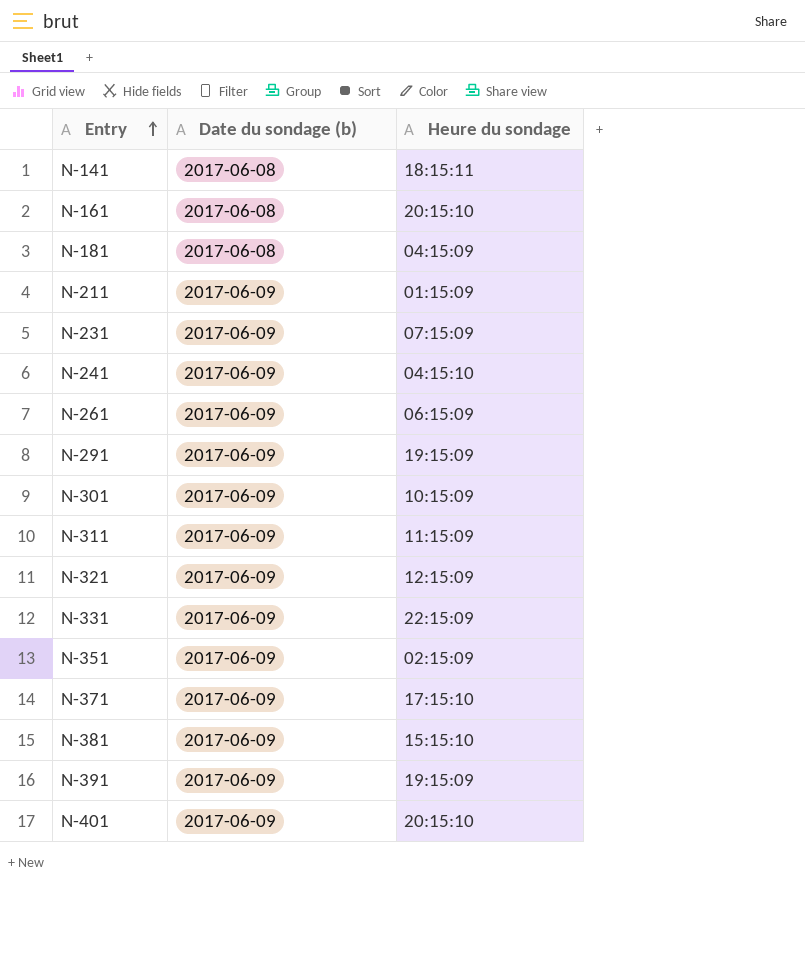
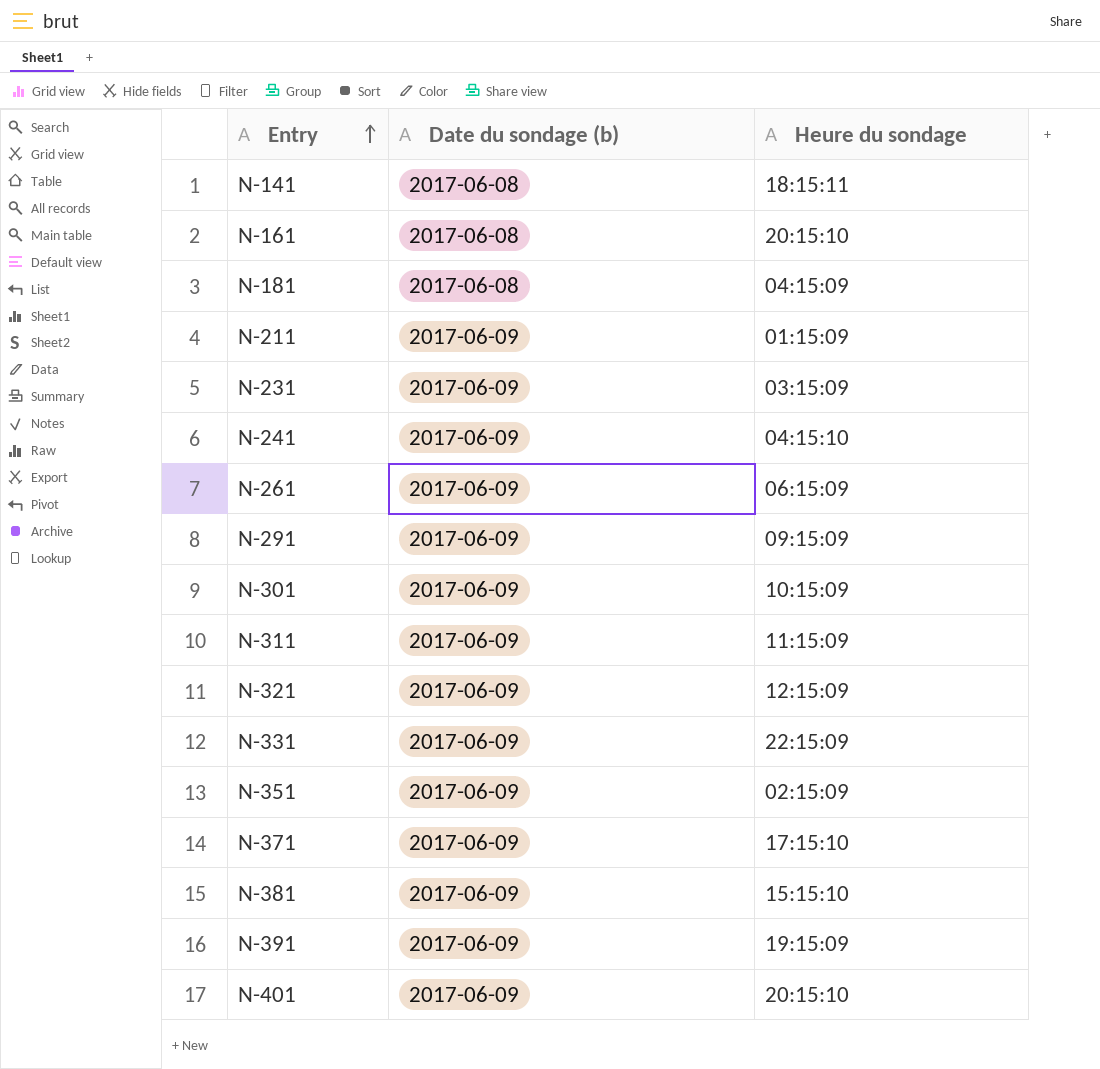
N-231 | Heure du sondage: 07:15:09 -> 03:15:09
N-291 | Heure du sondage: 19:15:09 -> 09:15:09

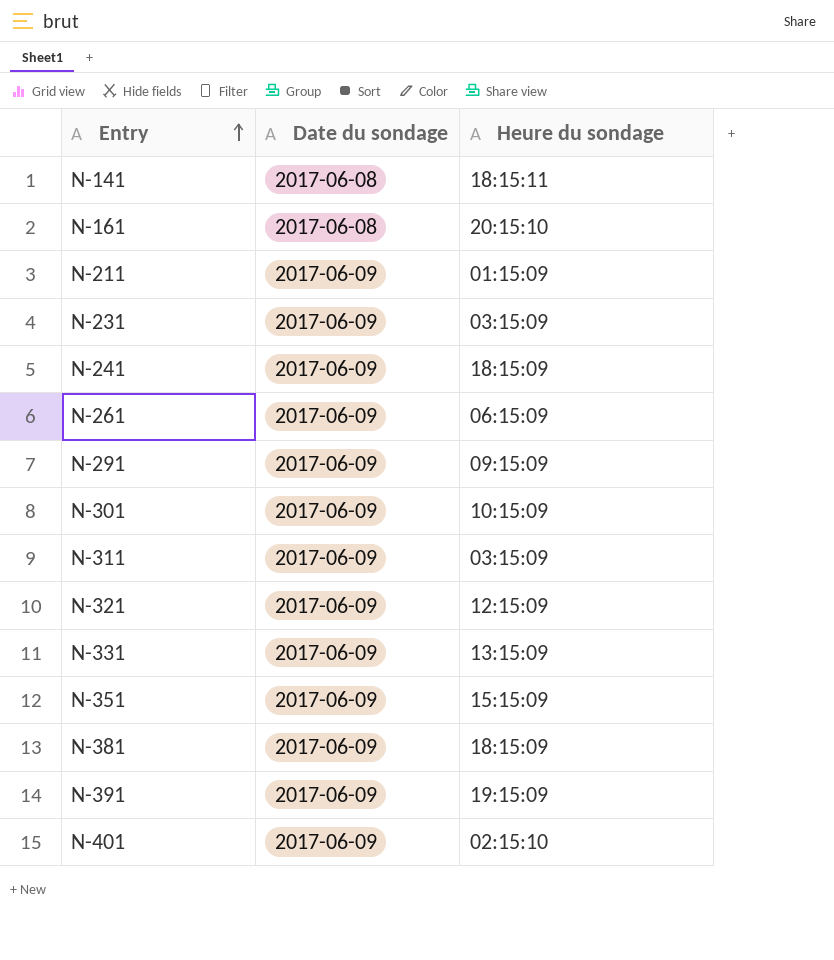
column name: Date du sondage (b) -> Date du sondage
row N-181: 2017-06-08 | 04:15:09 -> none
row N-371: 2017-06-09 | 17:15:10 -> none
N-241 | Heure du sondage: 04:15:10 -> 18:15:09
N-311 | Heure du sondage: 11:15:09 -> 03:15:09
N-331 | Heure du sondage: 22:15:09 -> 13:15:09
N-351 | Heure du sondage: 02:15:09 -> 15:15:09
N-381 | Heure du sondage: 15:15:10 -> 18:15:09
N-401 | Heure du sondage: 20:15:10 -> 02:15:10

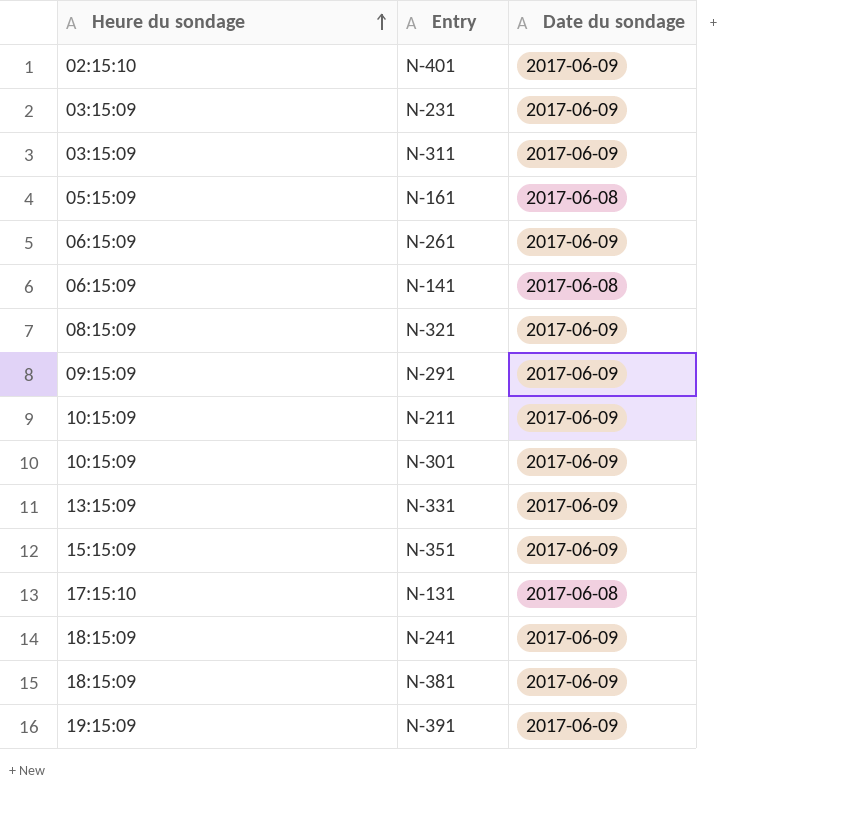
row order: Entry ascending -> Heure du sondage ascending
column Heure du sondage | position: 3 -> 1
N-161 | Heure du sondage: 20:15:10 -> 05:15:09
N-141 | Heure du sondage: 18:15:11 -> 06:15:09
N-321 | Heure du sondage: 12:15:09 -> 08:15:09
N-211 | Heure du sondage: 01:15:09 -> 10:15:09
row N-131: none -> 17:15:10 | 2017-06-08

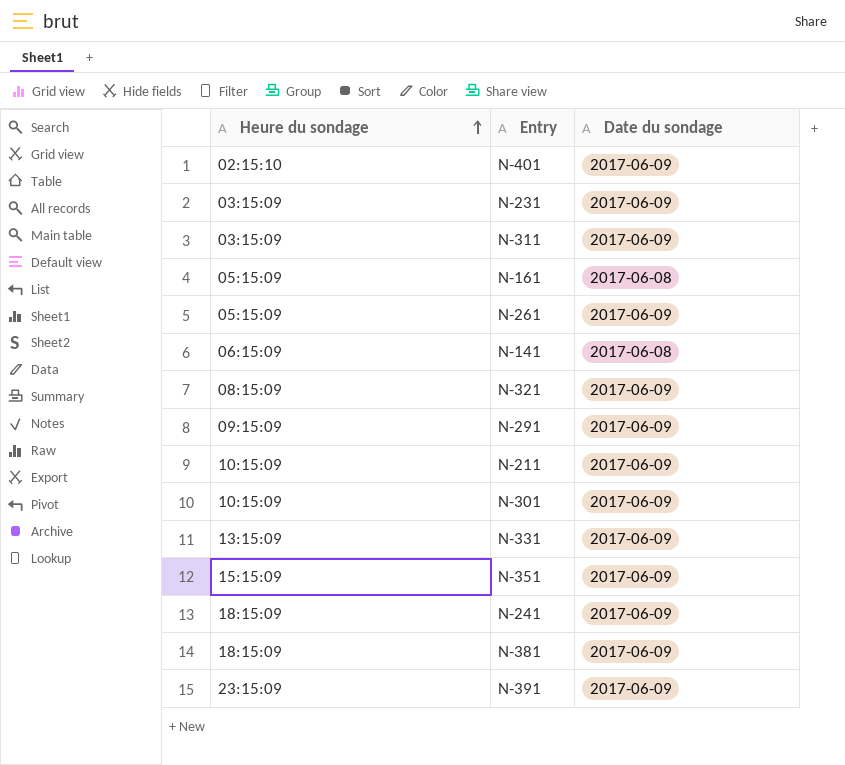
row N-131: 17:15:10 | 2017-06-08 -> none
N-261 | Heure du sondage: 06:15:09 -> 05:15:09
N-391 | Heure du sondage: 19:15:09 -> 23:15:09

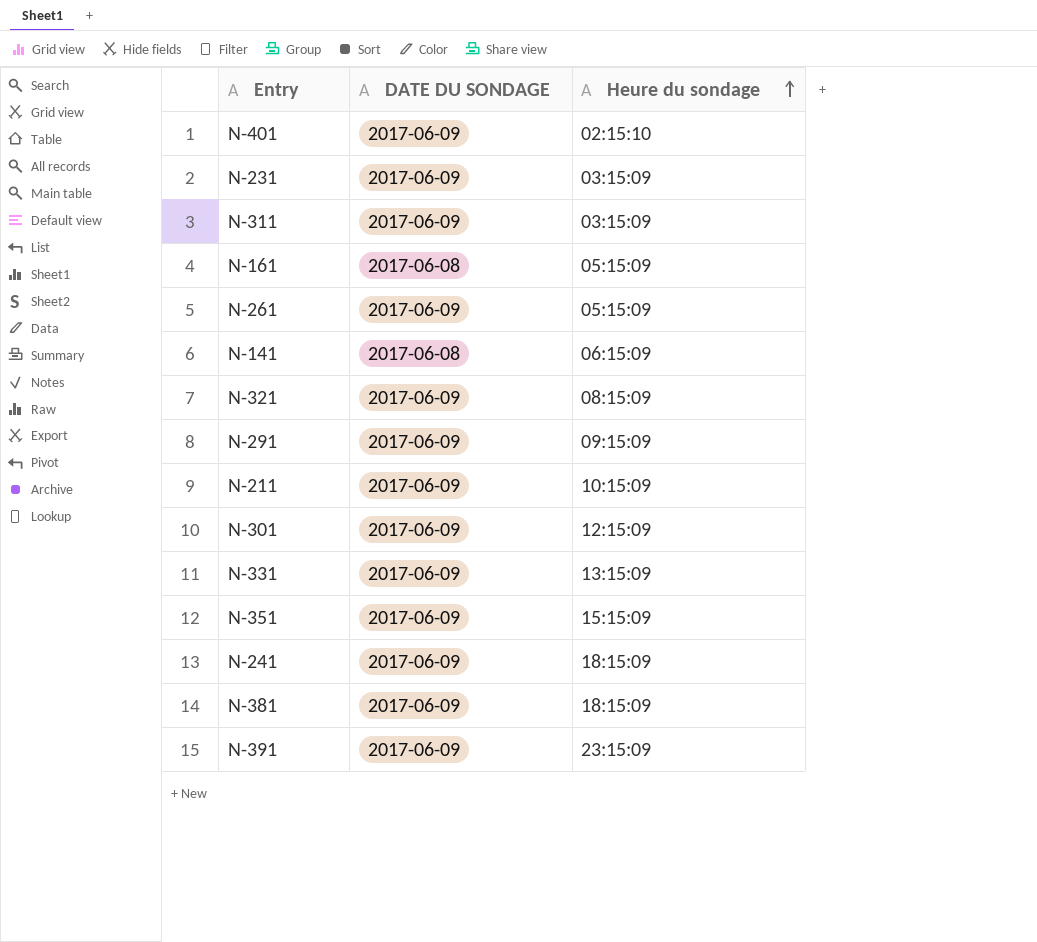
column name: Date du sondage -> DATE DU SONDAGE
column Heure du sondage | position: 1 -> 3
N-301 | Heure du sondage: 10:15:09 -> 12:15:09

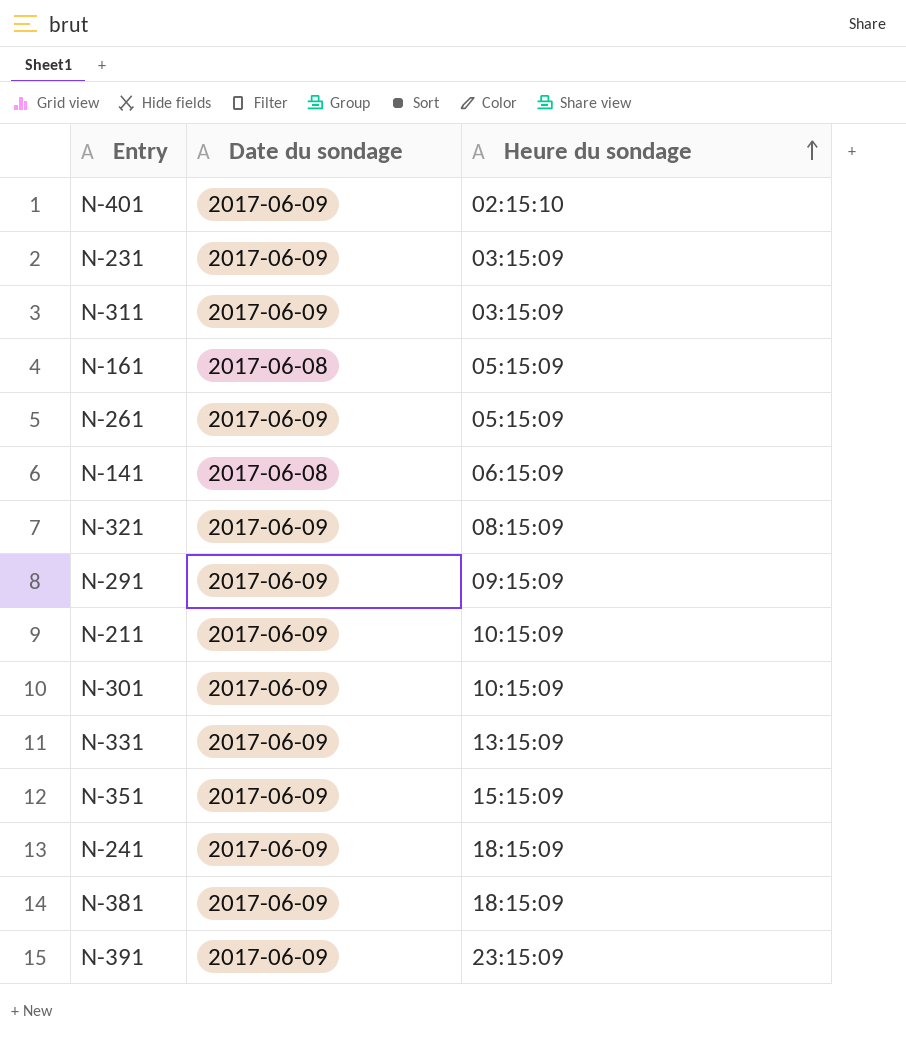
column name: DATE DU SONDAGE -> Date du sondage
N-301 | Heure du sondage: 12:15:09 -> 10:15:09

